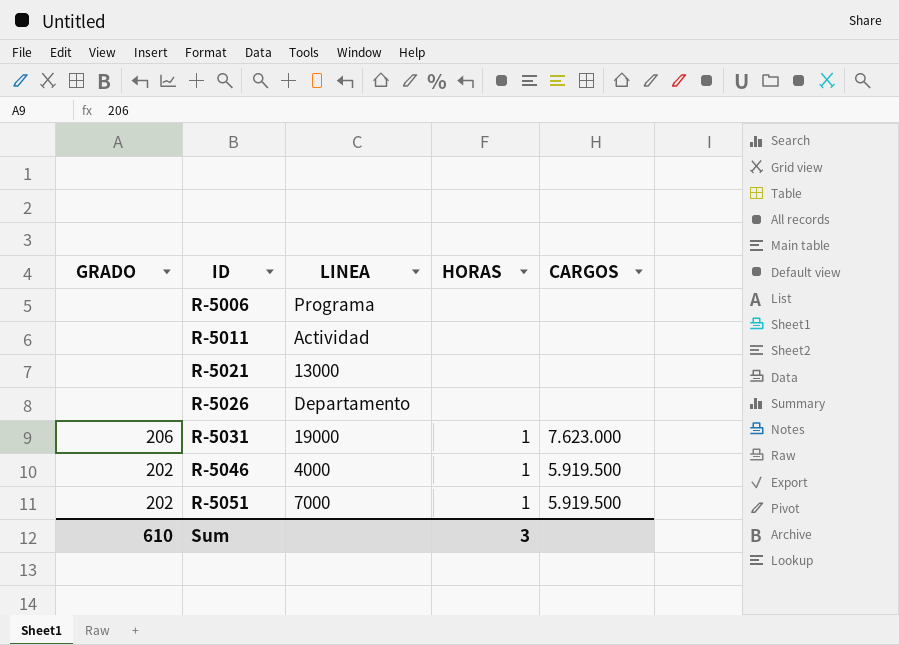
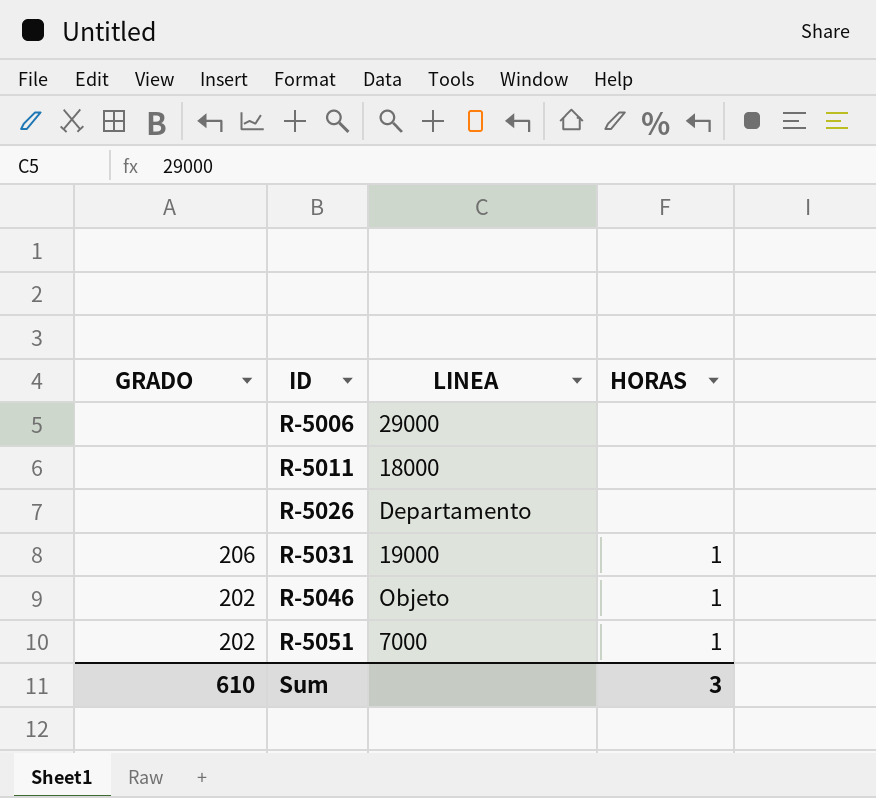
column CARGOS | position: 5 -> none
row R-5021: none | 13000 | none | none -> none
R-5006 | LINEA: Programa -> 29000
R-5011 | LINEA: Actividad -> 18000
R-5046 | LINEA: 4000 -> Objeto

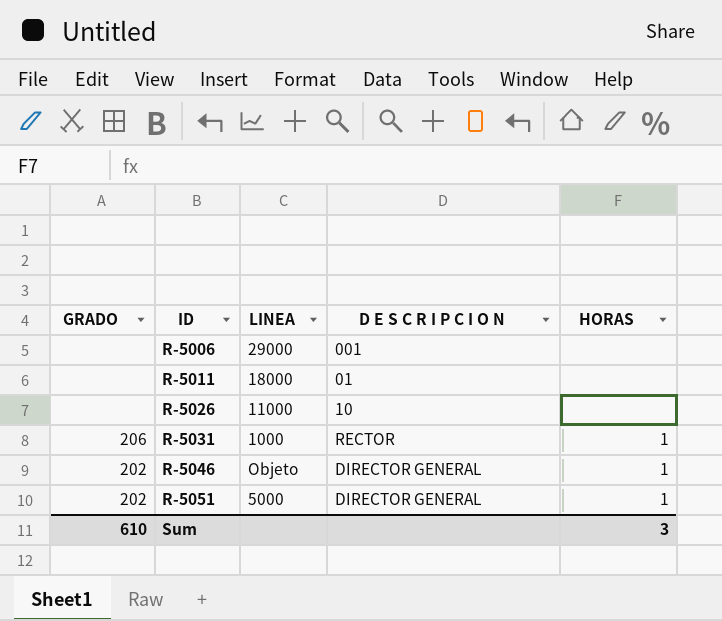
column D E S C R I P C I O N | position: none -> 4
R-5026 | LINEA: Departamento -> 11000
R-5031 | LINEA: 19000 -> 1000
R-5051 | LINEA: 7000 -> 5000

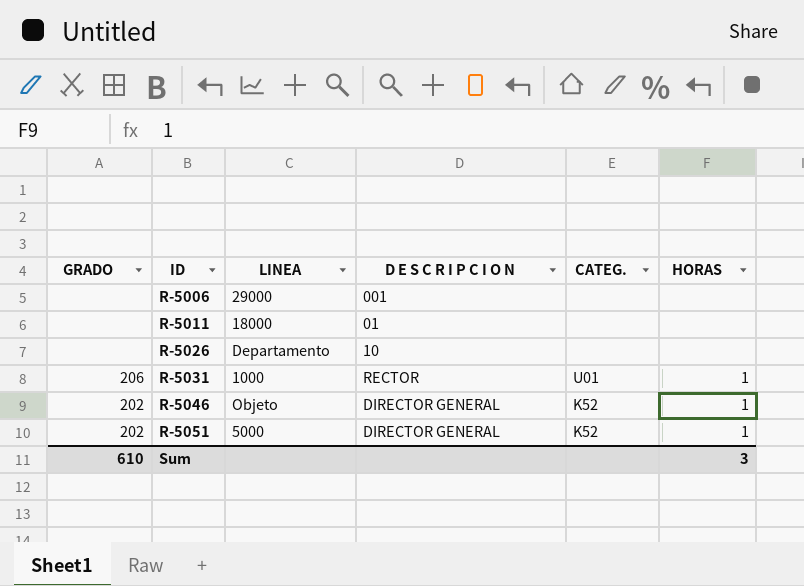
column CATEG. | position: none -> 5
R-5026 | LINEA: 11000 -> Departamento

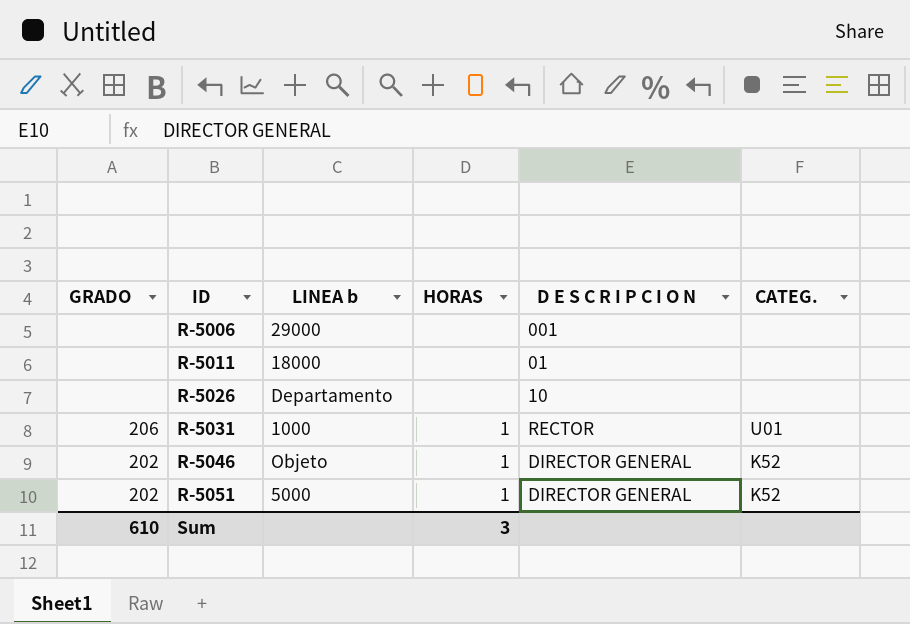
column name: LINEA -> LINEA b
column HORAS | position: 6 -> 4

